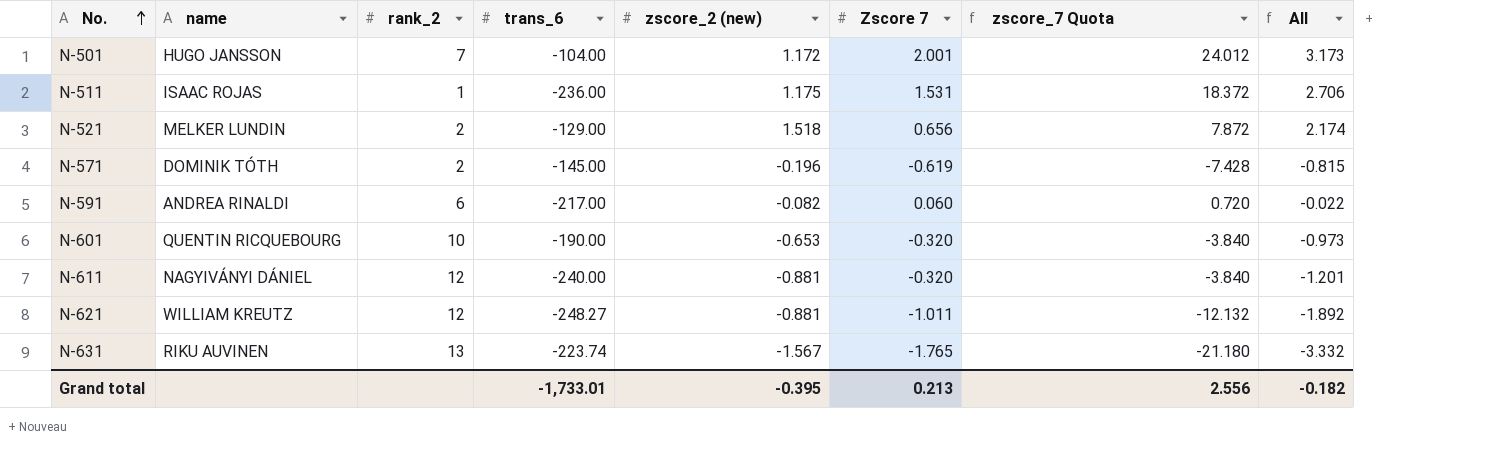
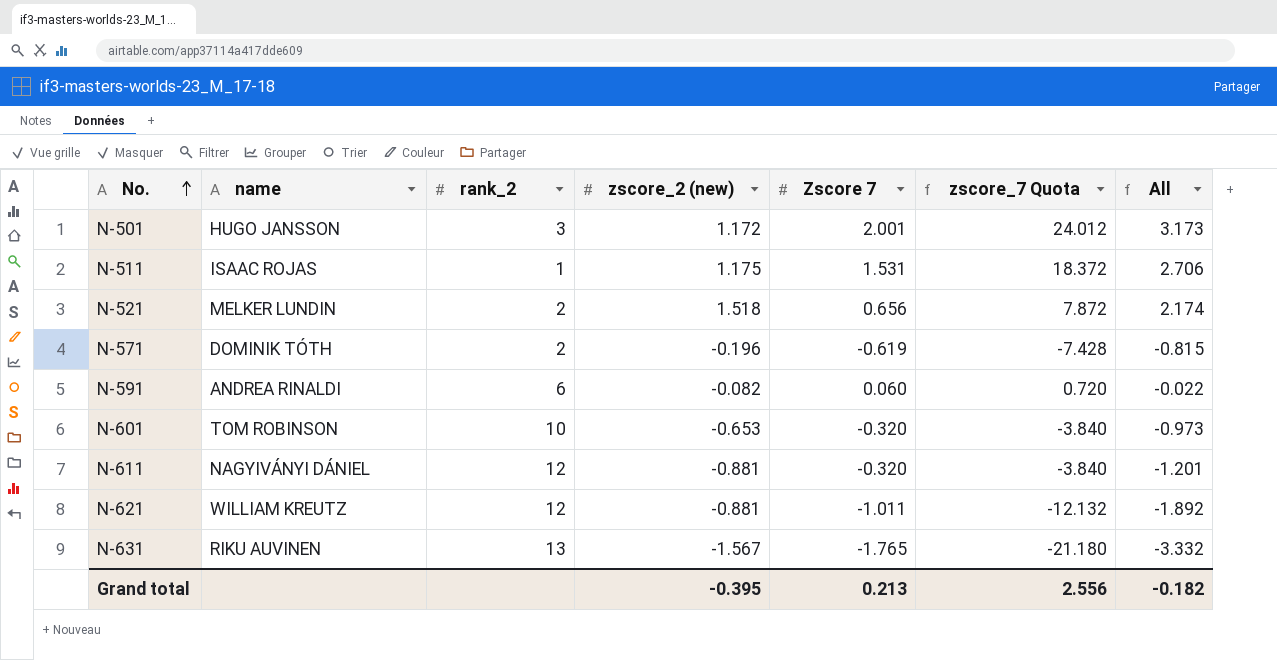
column trans_6 | position: 4 -> none
N-501 | rank_2: 7 -> 3
N-601 | name: QUENTIN RICQUEBOURG -> TOM ROBINSON

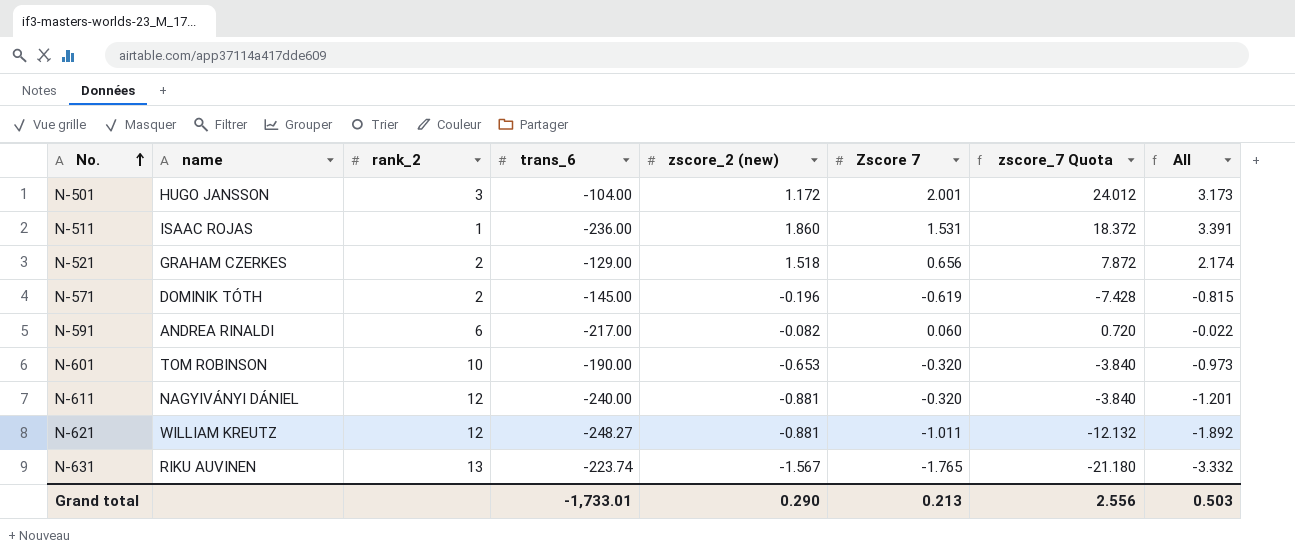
column trans_6 | position: none -> 4
N-511 | zscore_2 (new): 1.175 -> 1.860
N-511 | All: 2.706 -> 3.391
N-521 | name: MELKER LUNDIN -> GRAHAM CZERKES
Grand total | zscore_2 (new): -0.395 -> 0.290
Grand total | All: -0.182 -> 0.503

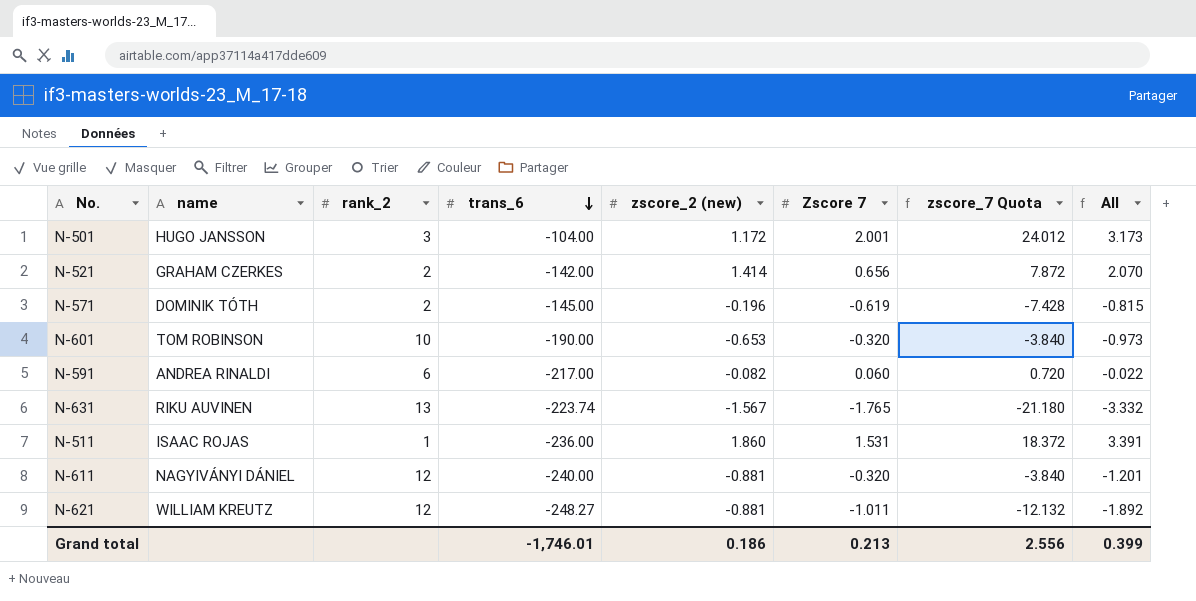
row order: No. ascending -> trans_6 descending
N-521 | trans_6: -129.00 -> -142.00
N-521 | zscore_2 (new): 1.518 -> 1.414
N-521 | All: 2.174 -> 2.070
Grand total | trans_6: -1,733.01 -> -1,746.01
Grand total | zscore_2 (new): 0.290 -> 0.186
Grand total | All: 0.503 -> 0.399

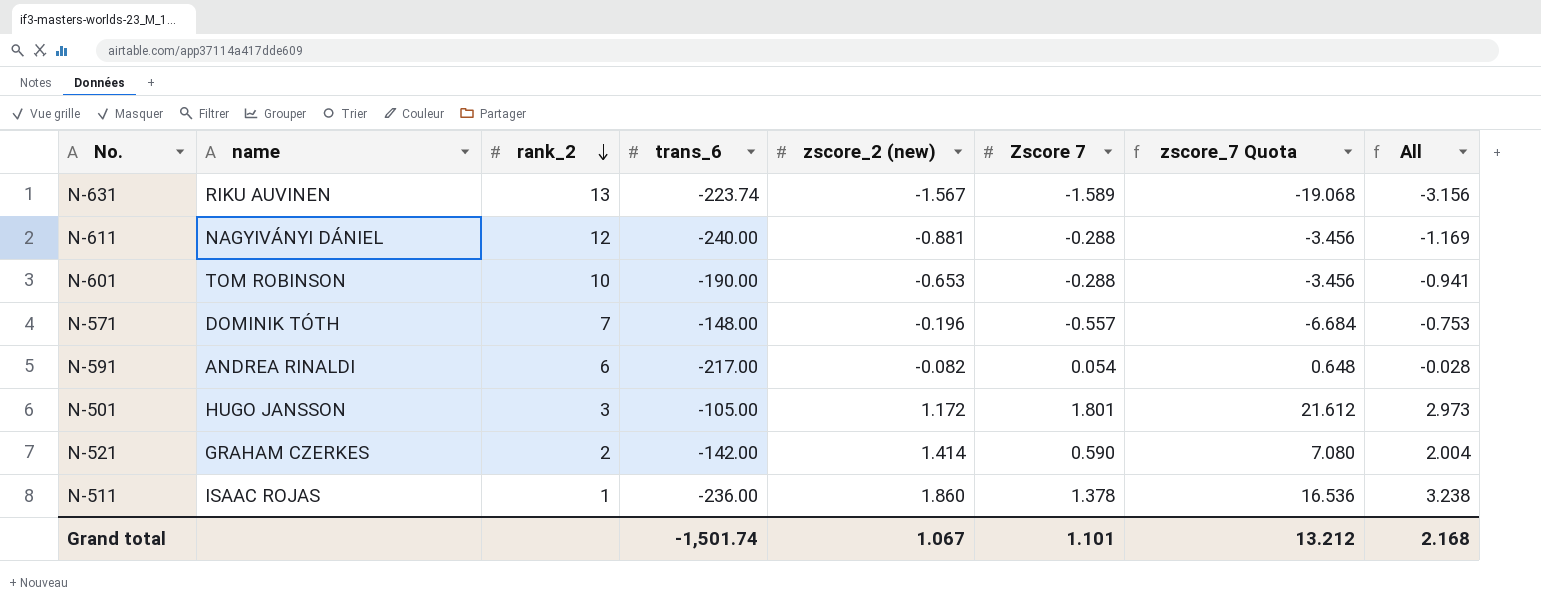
row order: trans_6 descending -> rank_2 descending
row N-621: WILLIAM KREUTZ | 12 | -248.27 | -0.881 | -1.011 | -12.132 | -1.892 -> none
N-631 | Zscore 7: -1.765 -> -1.589
N-631 | zscore_7 Quota: -21.180 -> -19.068
N-631 | All: -3.332 -> -3.156
N-611 | Zscore 7: -0.320 -> -0.288
N-611 | zscore_7 Quota: -3.840 -> -3.456
N-611 | All: -1.201 -> -1.169
N-601 | Zscore 7: -0.320 -> -0.288
N-601 | zscore_7 Quota: -3.840 -> -3.456
N-601 | All: -0.973 -> -0.941
N-571 | rank_2: 2 -> 7
N-571 | trans_6: -145.00 -> -148.00
N-571 | Zscore 7: -0.619 -> -0.557
N-571 | zscore_7 Quota: -7.428 -> -6.684
N-571 | All: -0.815 -> -0.753
N-591 | Zscore 7: 0.060 -> 0.054
N-591 | zscore_7 Quota: 0.720 -> 0.648
N-591 | All: -0.022 -> -0.028
N-501 | trans_6: -104.00 -> -105.00
N-501 | Zscore 7: 2.001 -> 1.801
N-501 | zscore_7 Quota: 24.012 -> 21.612
N-501 | All: 3.173 -> 2.973
N-521 | Zscore 7: 0.656 -> 0.590
N-521 | zscore_7 Quota: 7.872 -> 7.080
N-521 | All: 2.070 -> 2.004
N-511 | Zscore 7: 1.531 -> 1.378
N-511 | zscore_7 Quota: 18.372 -> 16.536
N-511 | All: 3.391 -> 3.238
Grand total | trans_6: -1,746.01 -> -1,501.74
Grand total | zscore_2 (new): 0.186 -> 1.067
Grand total | Zscore 7: 0.213 -> 1.101
Grand total | zscore_7 Quota: 2.556 -> 13.212
Grand total | All: 0.399 -> 2.168

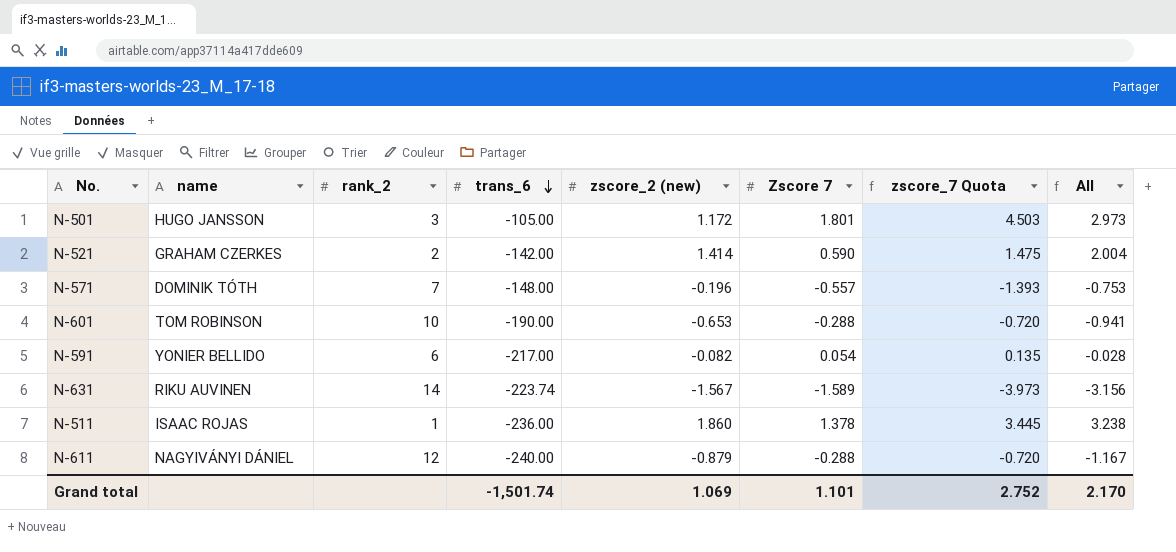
row order: rank_2 descending -> trans_6 descending
column zscore_7 Quota | formula: [Zscore 7] * 12 -> [Zscore 7] * 2.5
N-591 | name: ANDREA RINALDI -> YONIER BELLIDO
N-631 | rank_2: 13 -> 14
N-611 | zscore_2 (new): -0.881 -> -0.879
N-611 | All: -1.169 -> -1.167
Grand total | zscore_2 (new): 1.067 -> 1.069
Grand total | zscore_7 Quota: 13.212 -> 2.752
Grand total | All: 2.168 -> 2.170

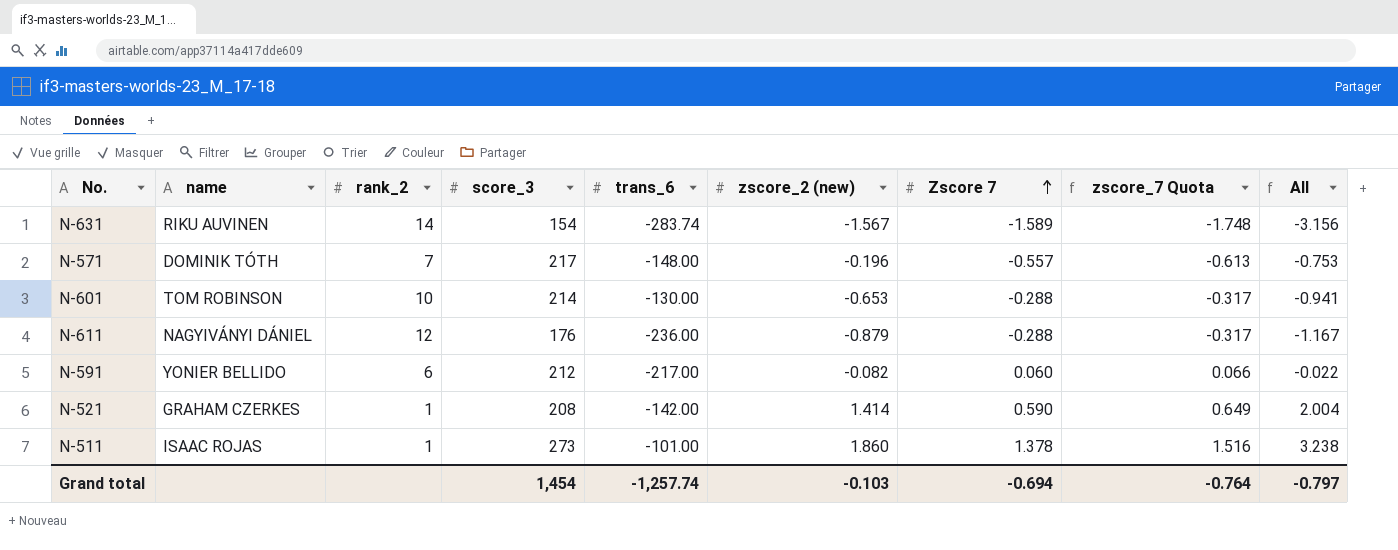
row order: trans_6 descending -> Zscore 7 ascending
column score_3 | position: none -> 4
column zscore_7 Quota | formula: [Zscore 7] * 2.5 -> [Zscore 7] * 1.1
row N-501: HUGO JANSSON | 3 | -105.00 | 1.172 | 1.801 | 4.503 | 2.973 -> none
N-631 | trans_6: -223.74 -> -283.74
N-601 | trans_6: -190.00 -> -130.00
N-611 | trans_6: -240.00 -> -236.00
N-591 | Zscore 7: 0.054 -> 0.060
N-591 | All: -0.028 -> -0.022
N-521 | rank_2: 2 -> 1
N-511 | trans_6: -236.00 -> -101.00
Grand total | trans_6: -1,501.74 -> -1,257.74
Grand total | zscore_2 (new): 1.069 -> -0.103
Grand total | Zscore 7: 1.101 -> -0.694
Grand total | zscore_7 Quota: 2.752 -> -0.764
Grand total | All: 2.170 -> -0.797

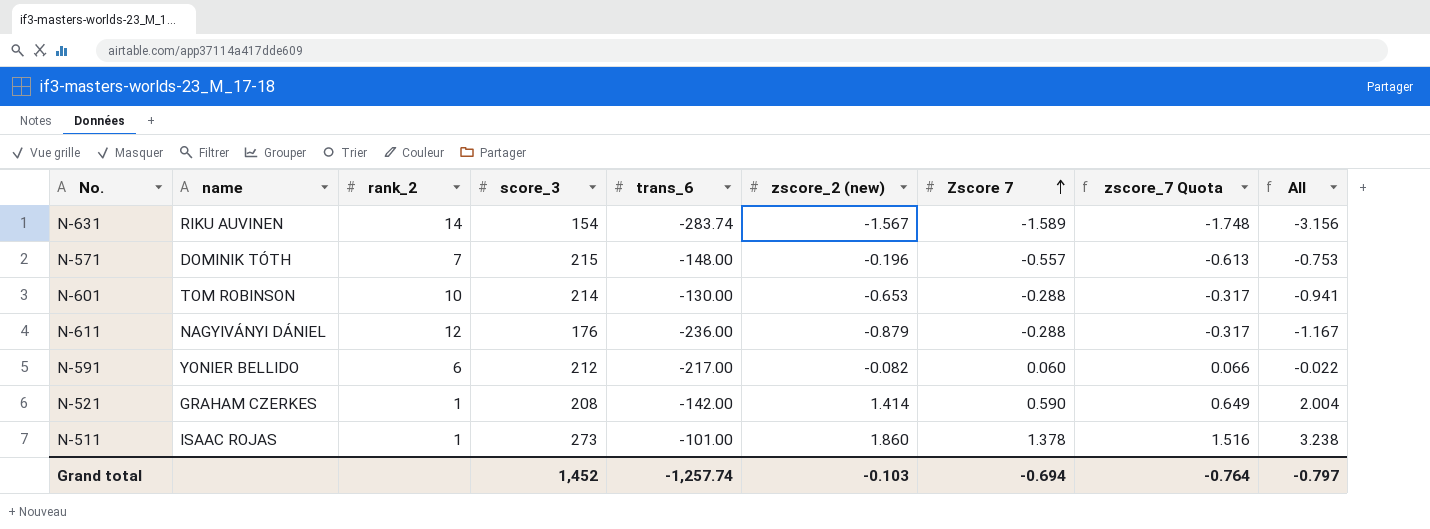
N-571 | score_3: 217 -> 215
Grand total | score_3: 1,454 -> 1,452

